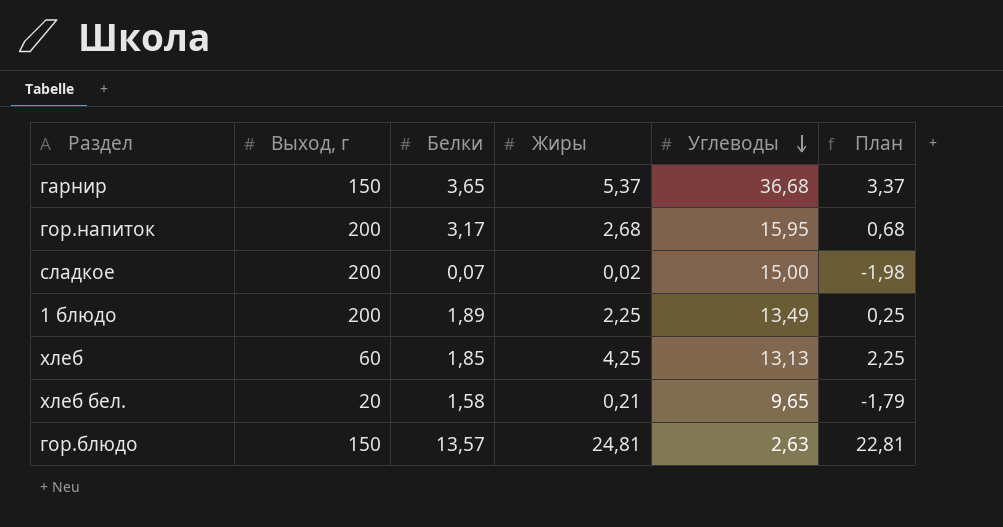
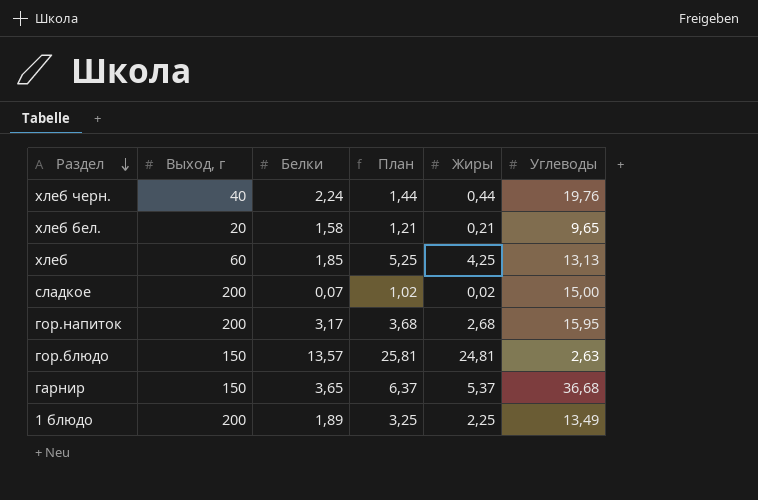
row order: Углеводы descending -> Раздел descending
column План | formula: [Жиры] - 2 -> [Жиры] + 1
column План | position: 6 -> 4
row хлеб черн.: none -> 40 | 2,24 | 1,44 | 0,44 | 19,76

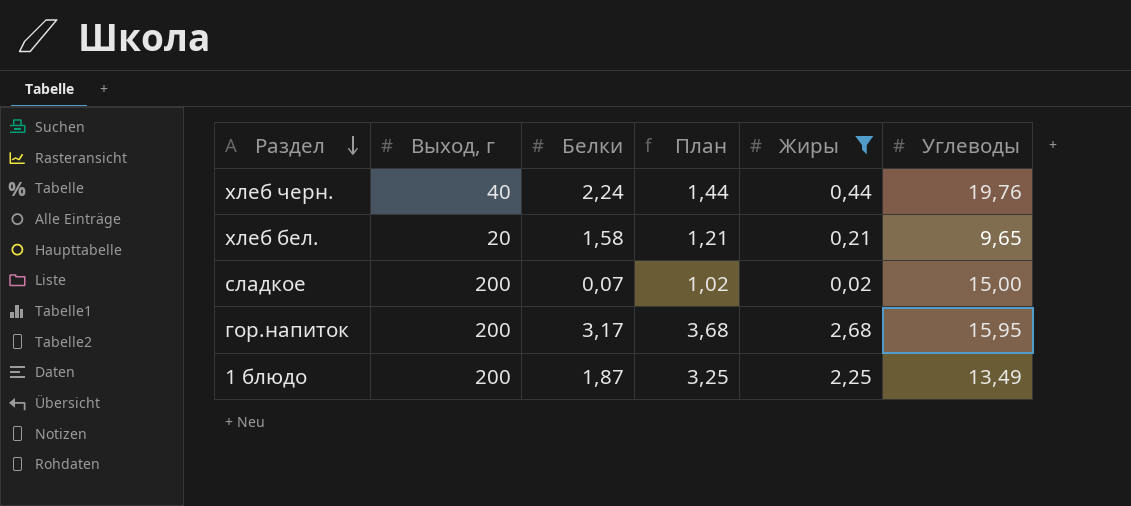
filter: none -> Жиры <= 2,68
1 блюдо | Белки: 1,89 -> 1,87

